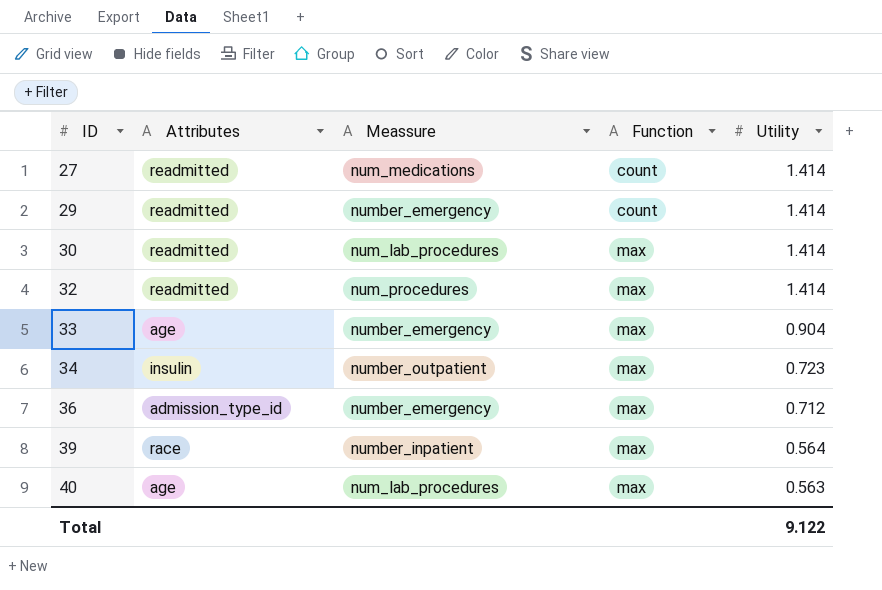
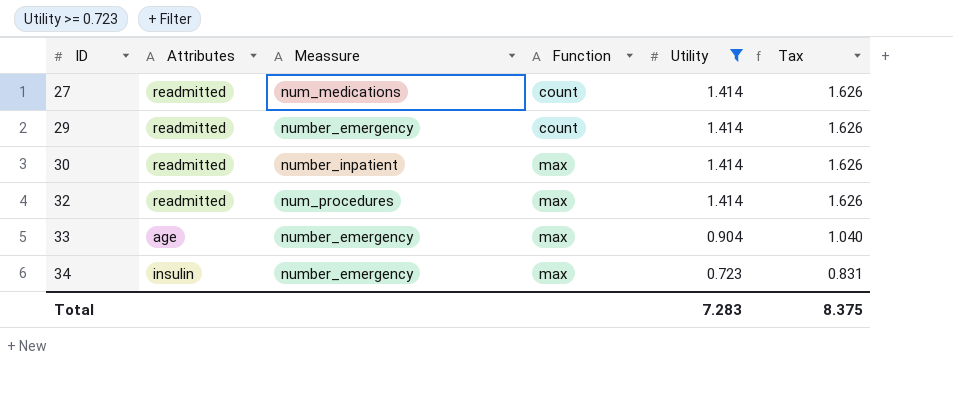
filter: none -> Utility >= 0.723
column Tax | formula: none -> [Utility] * 1.15
30 | Meassure: num_lab_procedures -> number_inpatient
34 | Meassure: number_outpatient -> number_emergency
Total | Utility: 9.122 -> 7.283

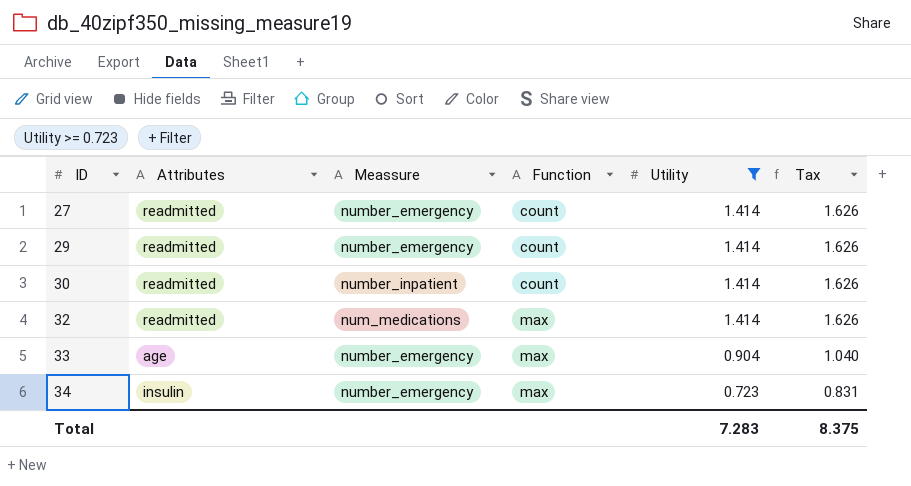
27 | Meassure: num_medications -> number_emergency
30 | Function: max -> count
32 | Meassure: num_procedures -> num_medications

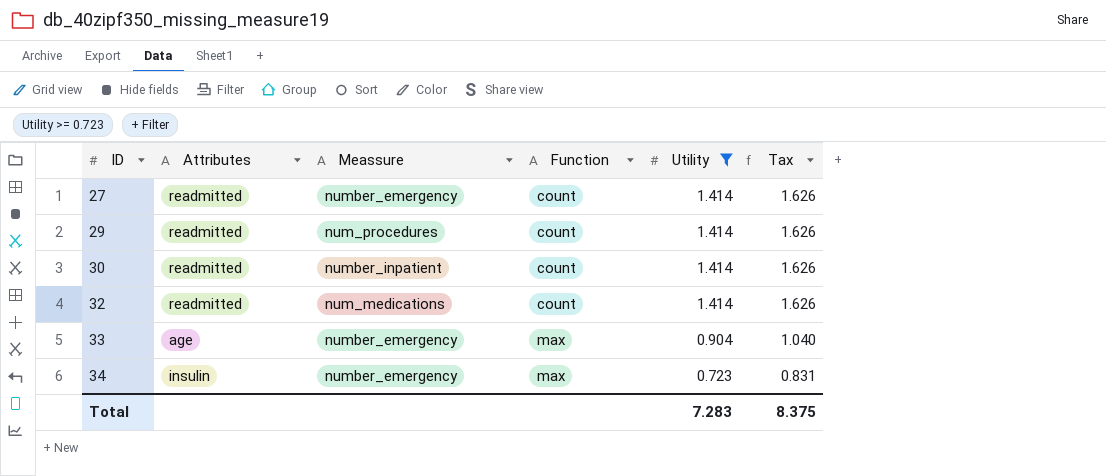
29 | Meassure: number_emergency -> num_procedures
32 | Function: max -> count

